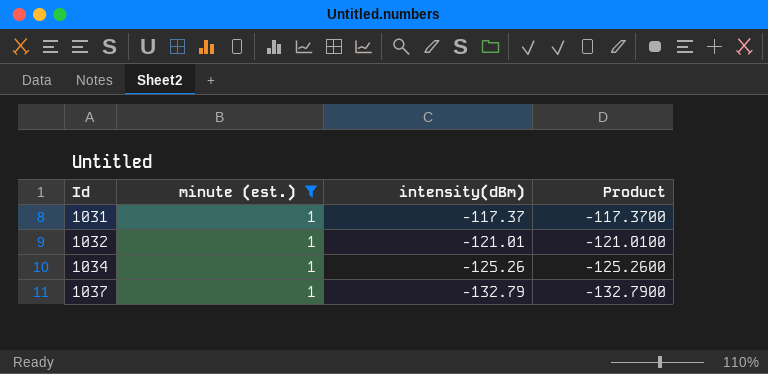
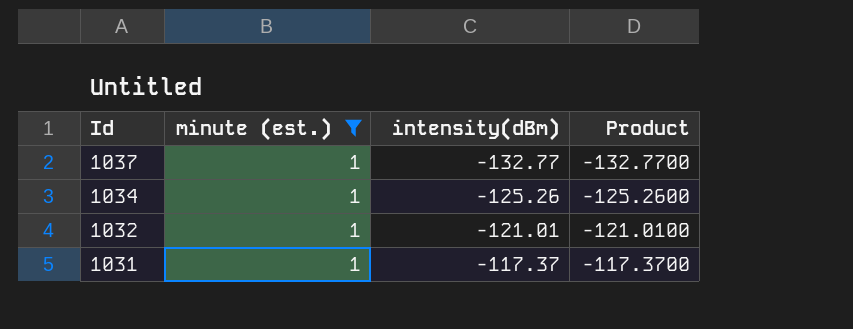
row order: Id ascending -> Id descending
1037 | intensity(dBm): -132.79 -> -132.77
1037 | Product: -132.7900 -> -132.7700

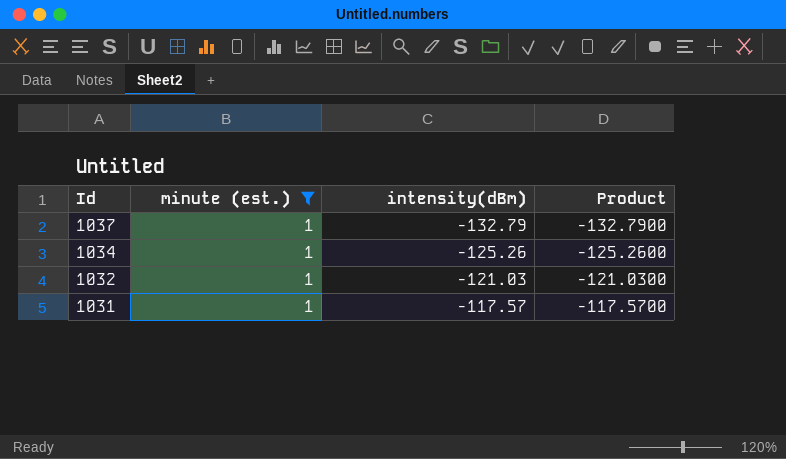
1037 | intensity(dBm): -132.77 -> -132.79
1037 | Product: -132.7700 -> -132.7900
1032 | intensity(dBm): -121.01 -> -121.03
1032 | Product: -121.0100 -> -121.0300
1031 | intensity(dBm): -117.37 -> -117.57
1031 | Product: -117.3700 -> -117.5700

